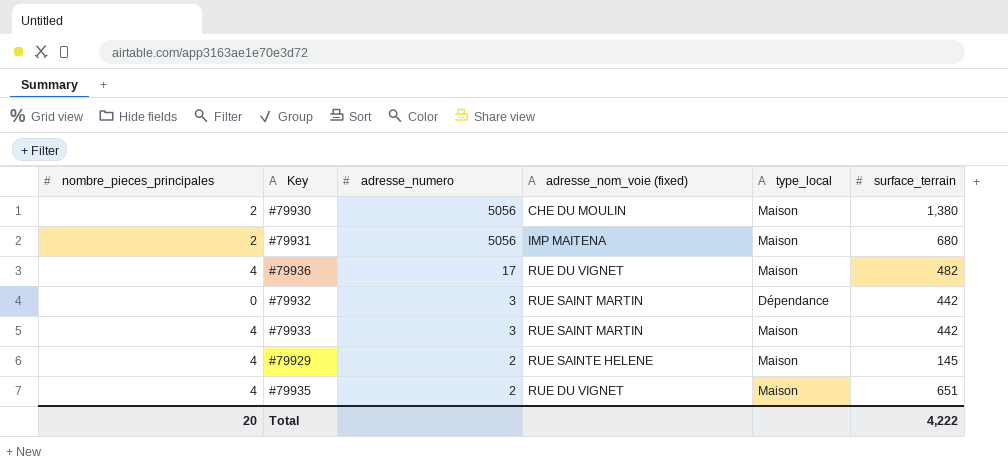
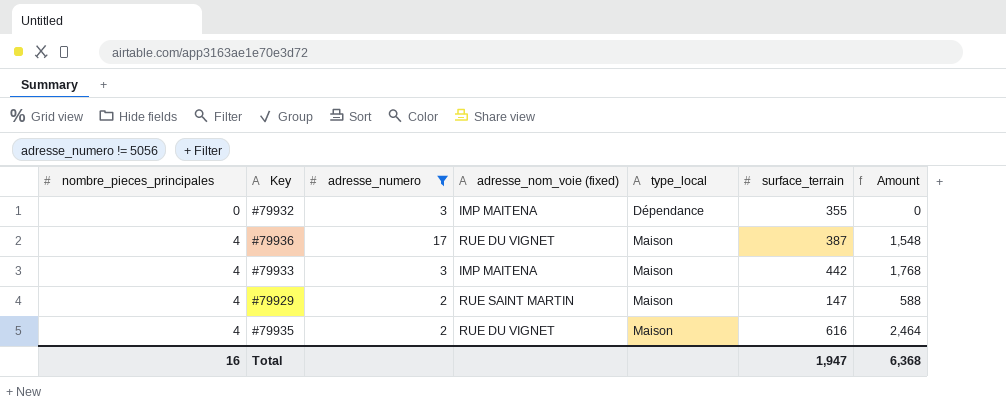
filter: none -> adresse_numero != 5056
row order: adresse_numero descending -> nombre_pieces_principales ascending
column Amount | formula: none -> [nombre_pieces_principales] * [surface_terrain]
#79932 | adresse_nom_voie (fixed): RUE SAINT MARTIN -> IMP MAITENA
#79932 | surface_terrain: 442 -> 355
#79936 | surface_terrain: 482 -> 387
#79933 | adresse_nom_voie (fixed): RUE SAINT MARTIN -> IMP MAITENA
#79929 | adresse_nom_voie (fixed): RUE SAINTE HELENE -> RUE SAINT MARTIN
#79929 | surface_terrain: 145 -> 147
#79935 | surface_terrain: 651 -> 616
Total | nombre_pieces_principales: 20 -> 16
Total | surface_terrain: 4,222 -> 1,947

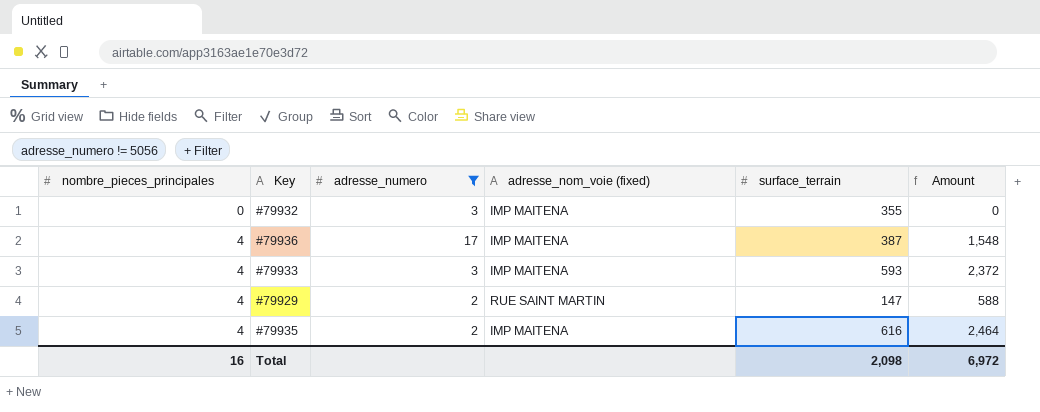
column type_local | position: 5 -> none
#79936 | adresse_nom_voie (fixed): RUE DU VIGNET -> IMP MAITENA
#79933 | surface_terrain: 442 -> 593
#79933 | Amount: 1,768 -> 2,372
#79935 | adresse_nom_voie (fixed): RUE DU VIGNET -> IMP MAITENA
Total | surface_terrain: 1,947 -> 2,098
Total | Amount: 6,368 -> 6,972

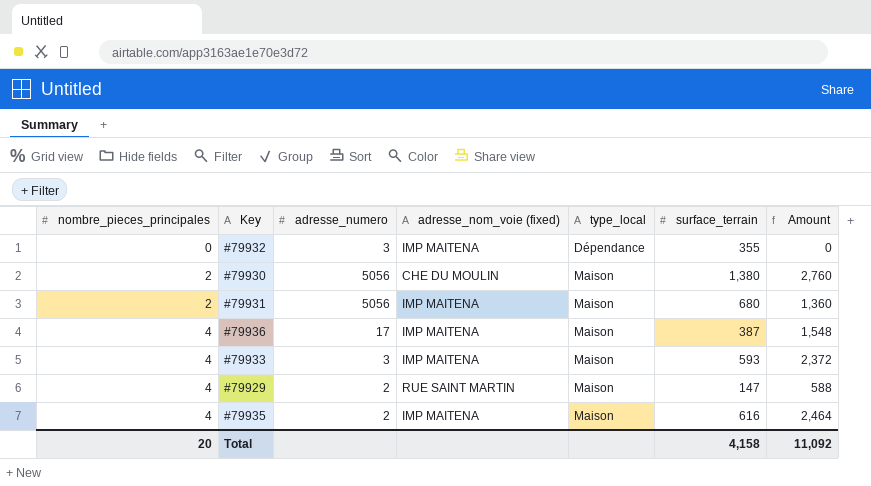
filter: adresse_numero != 5056 -> none
column type_local | position: none -> 5
Total | nombre_pieces_principales: 16 -> 20
Total | surface_terrain: 2,098 -> 4,158
Total | Amount: 6,972 -> 11,092

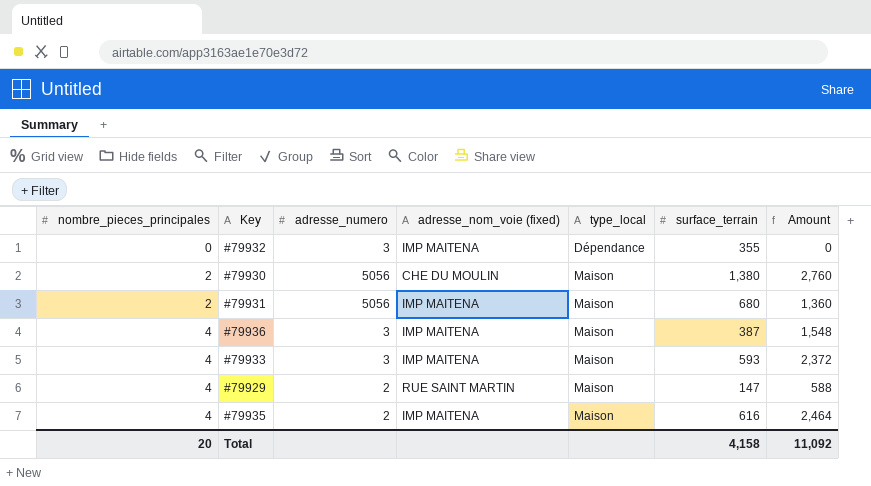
#79936 | adresse_numero: 17 -> 3

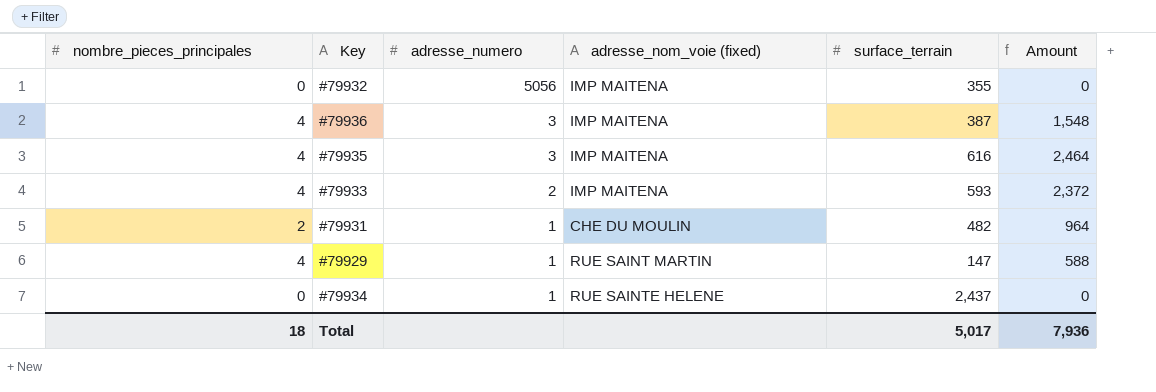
row order: nombre_pieces_principales ascending -> adresse_numero descending
column type_local | position: 5 -> none
row #79930: 2 | 5056 | CHE DU MOULIN | Maison | 1,380 | 2,760 -> none
#79932 | adresse_numero: 3 -> 5056
#79935 | adresse_numero: 2 -> 3
#79933 | adresse_numero: 3 -> 2
#79931 | adresse_numero: 5056 -> 1
#79931 | adresse_nom_voie (fixed): IMP MAITENA -> CHE DU MOULIN
#79931 | surface_terrain: 680 -> 482
#79931 | Amount: 1,360 -> 964
#79929 | adresse_numero: 2 -> 1
row #79934: none -> 0 | 1 | RUE SAINTE HELENE | 2,437 | 0
Total | nombre_pieces_principales: 20 -> 18
Total | surface_terrain: 4,158 -> 5,017
Total | Amount: 11,092 -> 7,936

